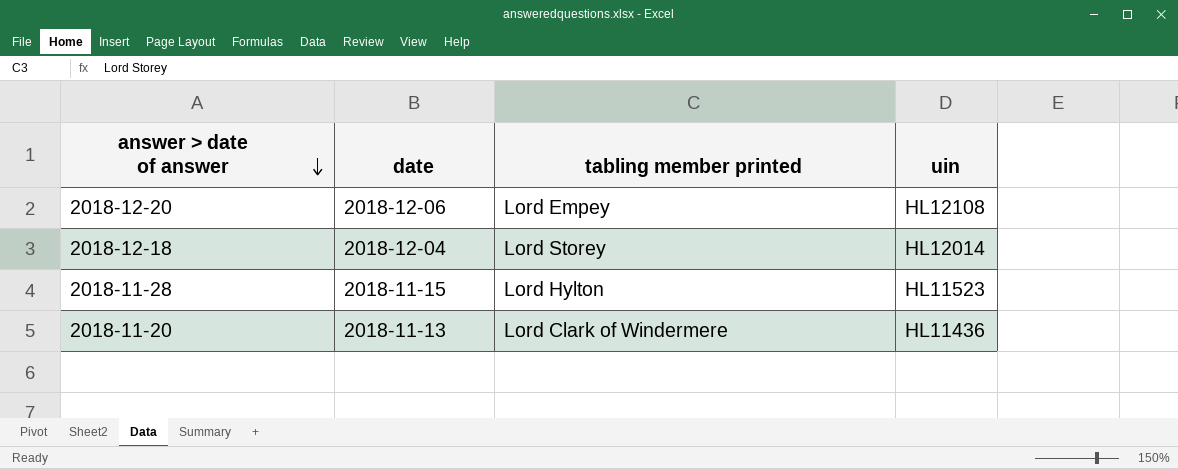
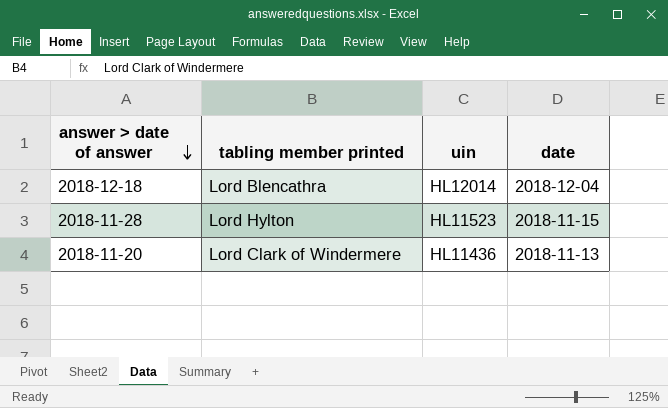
column date | position: 2 -> 4
row 2018-12-20: 2018-12-06 | Lord Empey | HL12108 -> none
2018-12-18 | tabling member printed: Lord Storey -> Lord Blencathra

